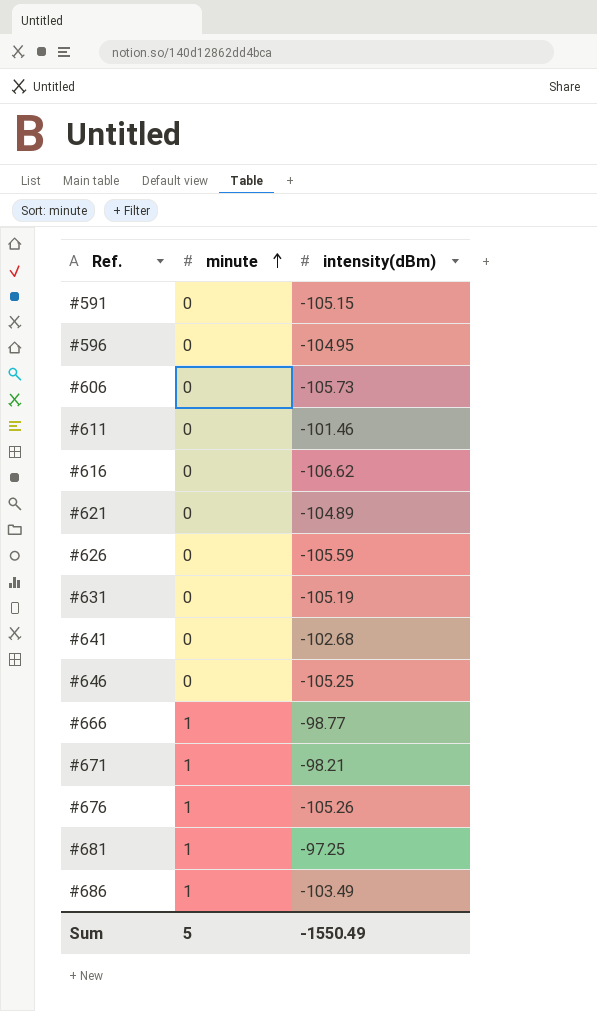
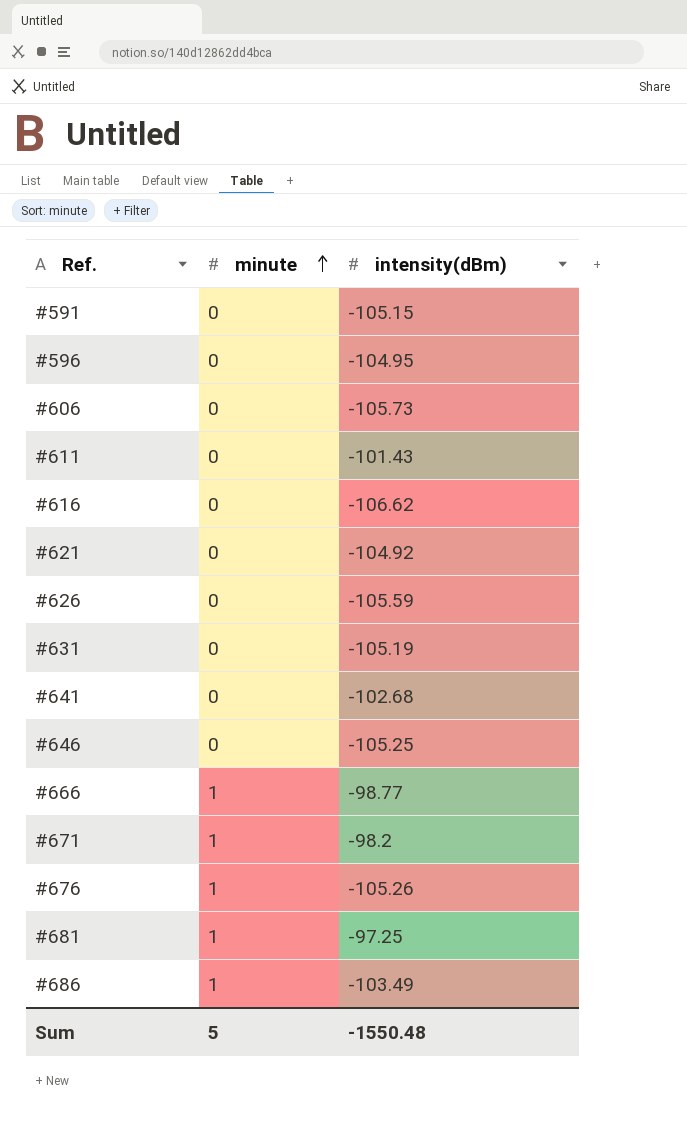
#611 | intensity(dBm): -101.46 -> -101.43
#621 | intensity(dBm): -104.89 -> -104.92
#671 | intensity(dBm): -98.21 -> -98.2
Sum | intensity(dBm): -1550.49 -> -1550.48

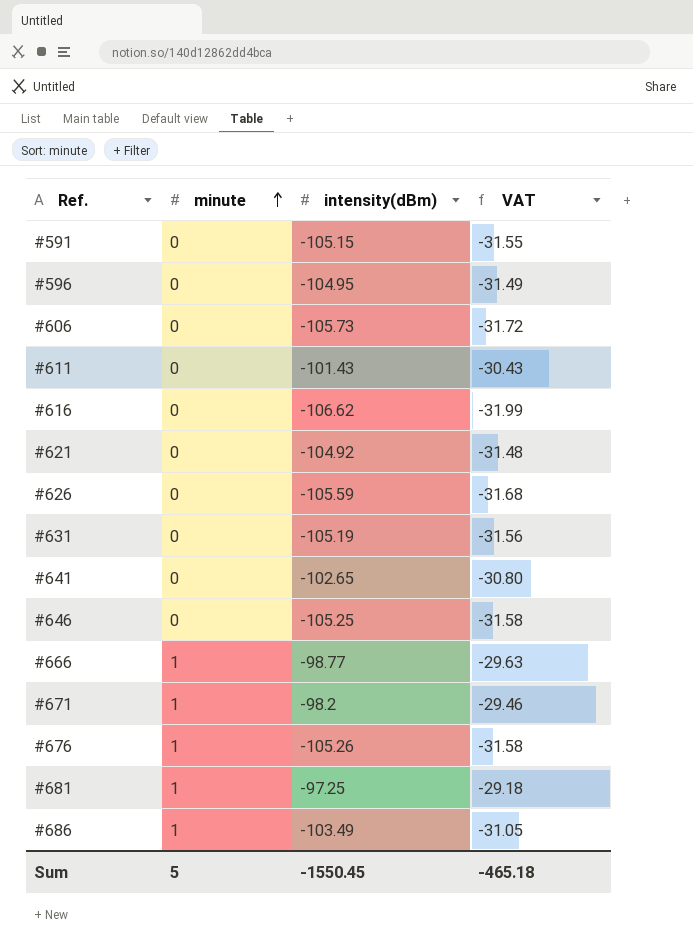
column VAT | formula: none -> [intensity(dBm)] * 0.3
#641 | intensity(dBm): -102.68 -> -102.65
Sum | intensity(dBm): -1550.48 -> -1550.45

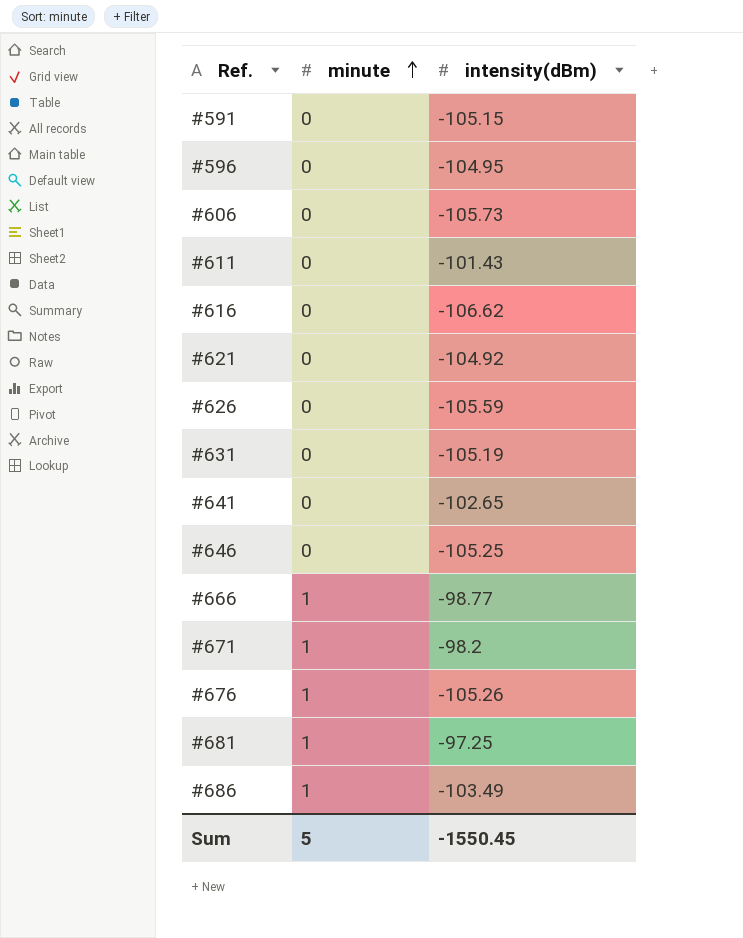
column VAT | formula: [intensity(dBm)] * 0.3 -> none

